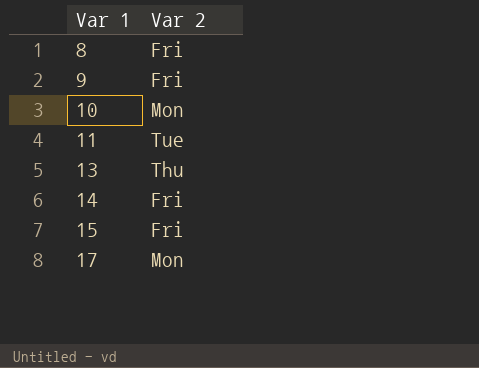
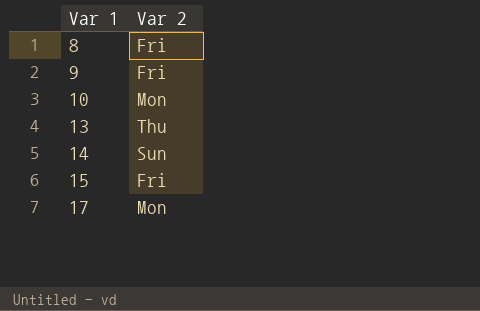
row 11: Tue -> none
14 | Var 2: Fri -> Sun

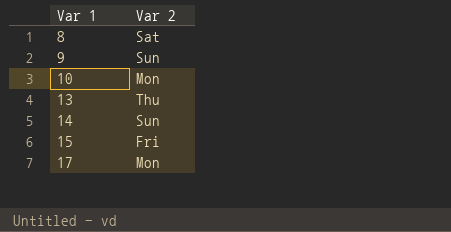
8 | Var 2: Fri -> Sat
9 | Var 2: Fri -> Sun

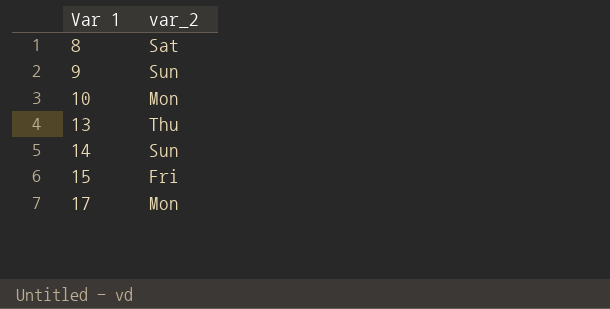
column name: Var 2 -> var_2

